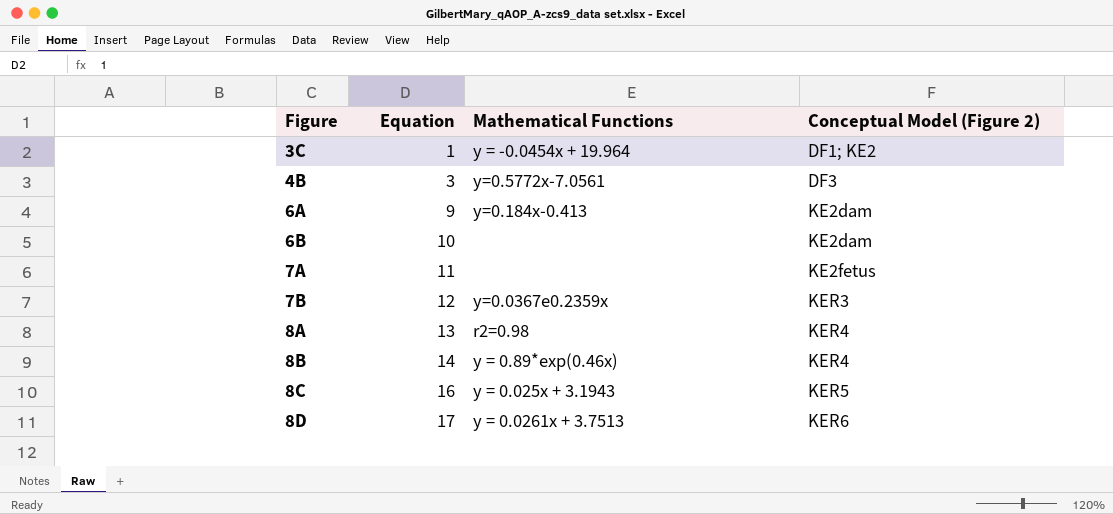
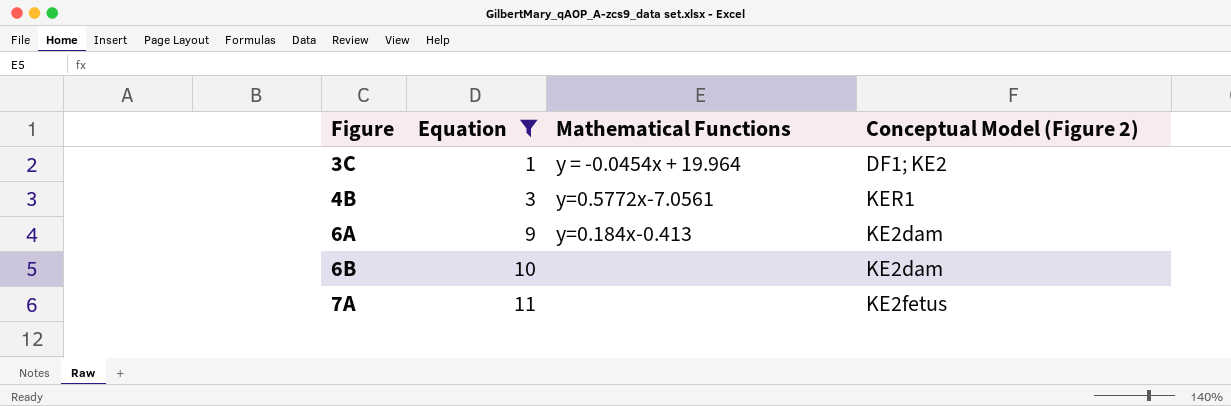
filter: none -> Equation <= 11
4B | Conceptual Model (Figure 2): DF3 -> KER1

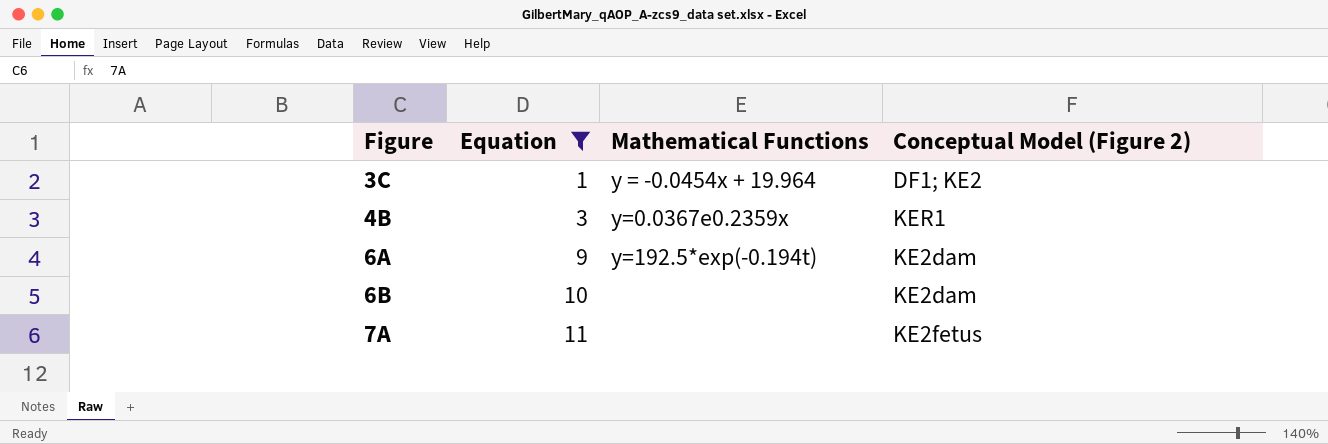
4B | Mathematical Functions: y=0.5772x-7.0561 -> y=0.0367e0.2359x
6A | Mathematical Functions: y=0.184x-0.413 -> y=192.5*exp(-0.194t)

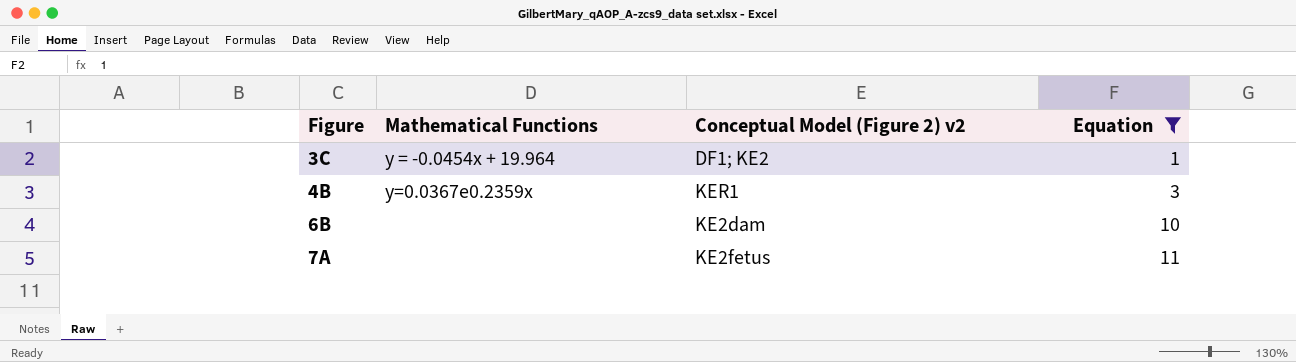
column name: Conceptual Model (Figure 2) -> Conceptual Model (Figure 2) v2
column Equation | position: 2 -> 4
row 6A: 9 | y=192.5*exp(-0.194t) | KE2dam -> none

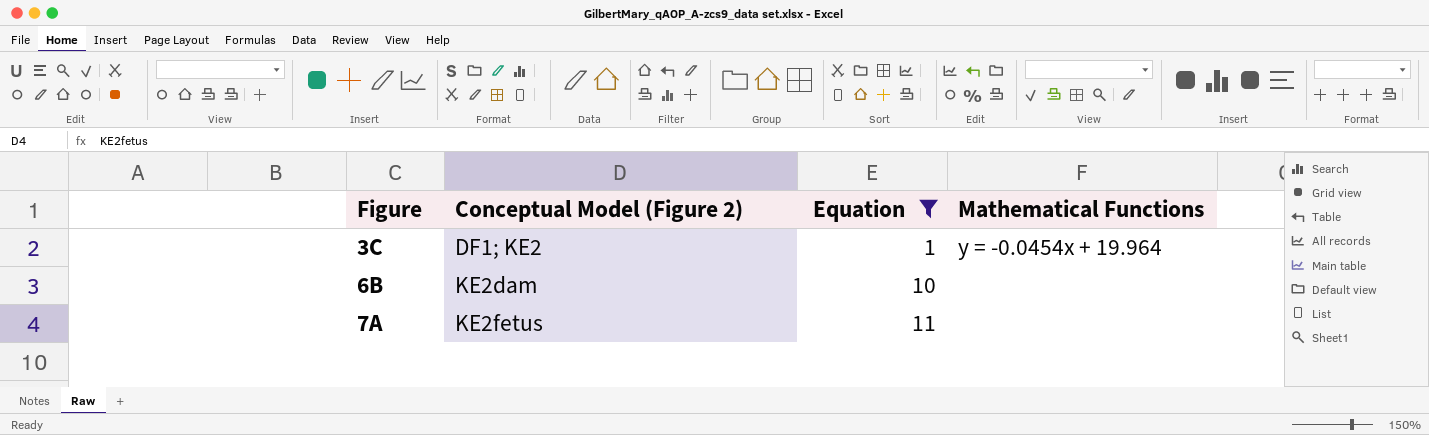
column name: Conceptual Model (Figure 2) v2 -> Conceptual Model (Figure 2)
column Mathematical Functions | position: 2 -> 4
row 4B: y=0.0367e0.2359x | KER1 | 3 -> none

